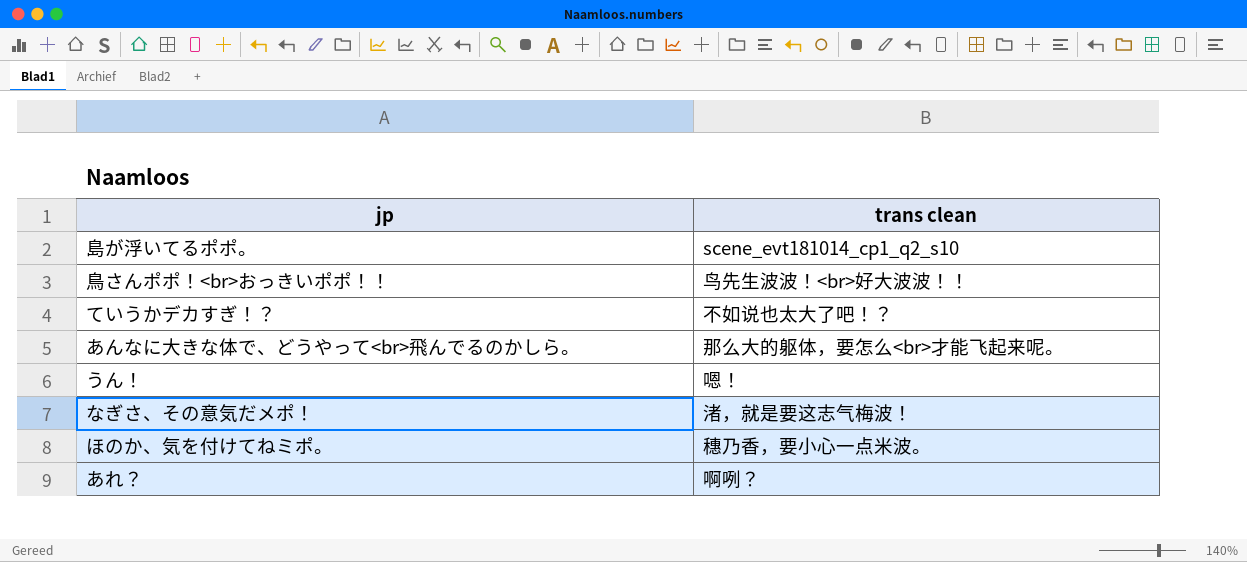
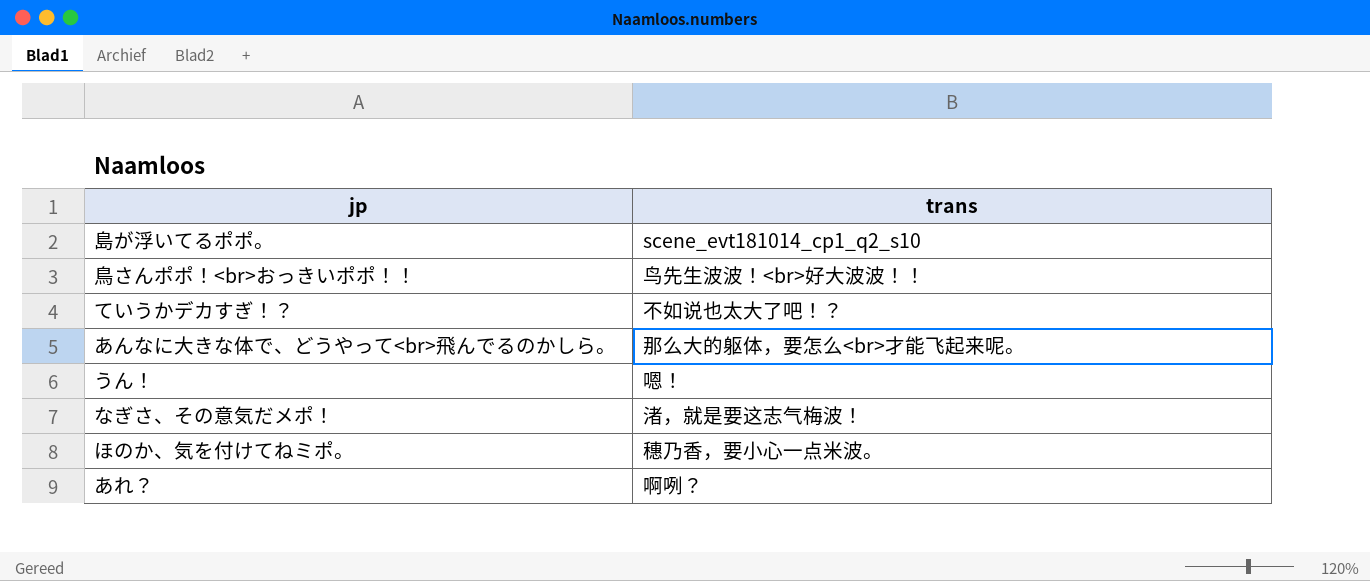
column name: trans clean -> trans

